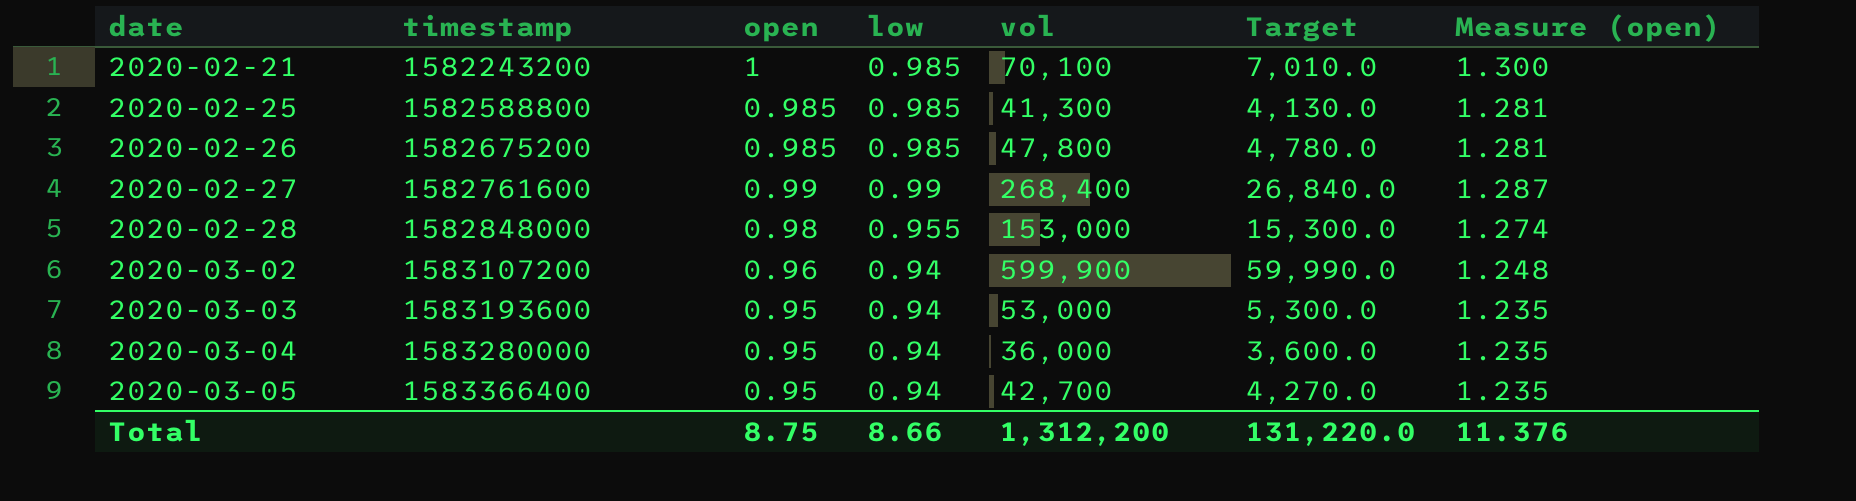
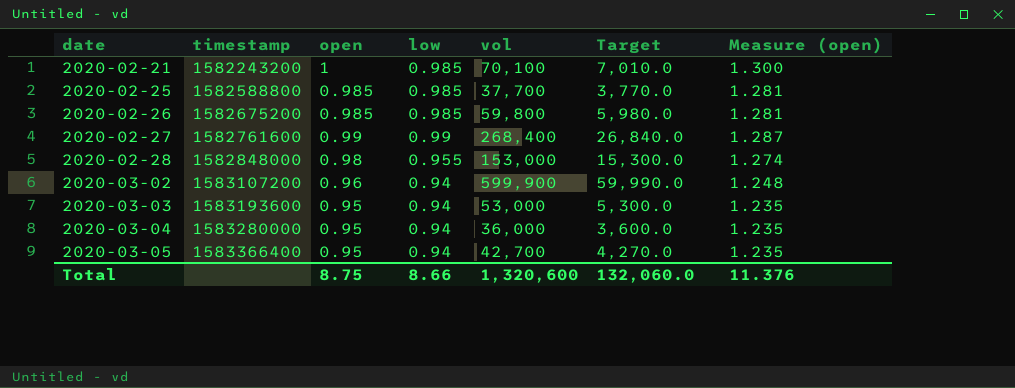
2020-02-25 | vol: 41,300 -> 37,700
2020-02-25 | Target: 4,130.0 -> 3,770.0
2020-02-26 | vol: 47,800 -> 59,800
2020-02-26 | Target: 4,780.0 -> 5,980.0
Total | vol: 1,312,200 -> 1,320,600
Total | Target: 131,220.0 -> 132,060.0

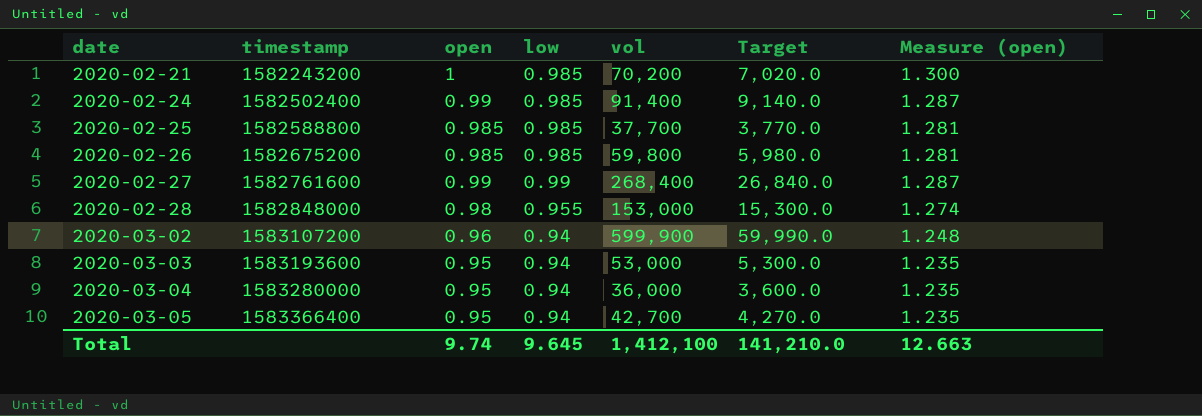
2020-02-21 | vol: 70,100 -> 70,200
2020-02-21 | Target: 7,010.0 -> 7,020.0
row 2020-02-24: none -> 1582502400 | 0.99 | 0.985 | 91,400 | 9,140.0 | 1.287
Total | open: 8.75 -> 9.74
Total | low: 8.66 -> 9.645
Total | vol: 1,320,600 -> 1,412,100
Total | Target: 132,060.0 -> 141,210.0
Total | Measure (open): 11.376 -> 12.663

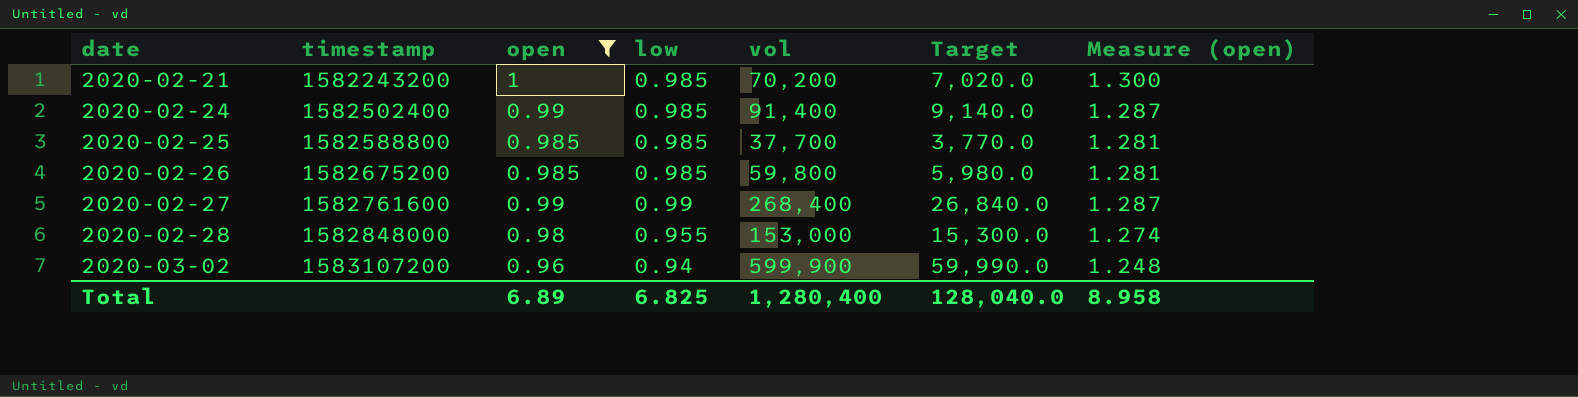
filter: none -> open != 0.95
Total | open: 9.74 -> 6.89
Total | low: 9.645 -> 6.825
Total | vol: 1,412,100 -> 1,280,400
Total | Target: 141,210.0 -> 128,040.0
Total | Measure (open): 12.663 -> 8.958

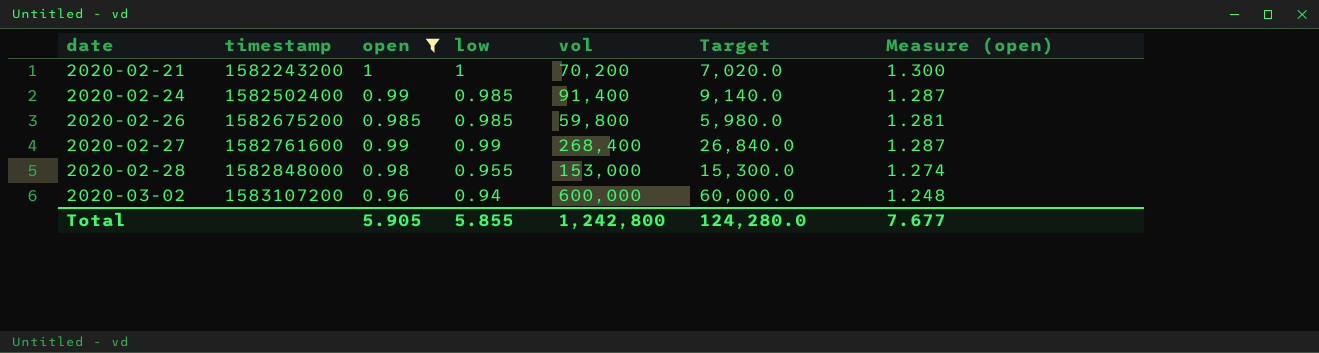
row 2020-02-25: 1582588800 | 0.985 | 0.985 | 37,700 | 3,770.0 | 1.281 -> none
2020-02-21 | low: 0.985 -> 1
2020-03-02 | vol: 599,900 -> 600,000
2020-03-02 | Target: 59,990.0 -> 60,000.0
Total | open: 6.89 -> 5.905
Total | low: 6.825 -> 5.855
Total | vol: 1,280,400 -> 1,242,800
Total | Target: 128,040.0 -> 124,280.0
Total | Measure (open): 8.958 -> 7.677

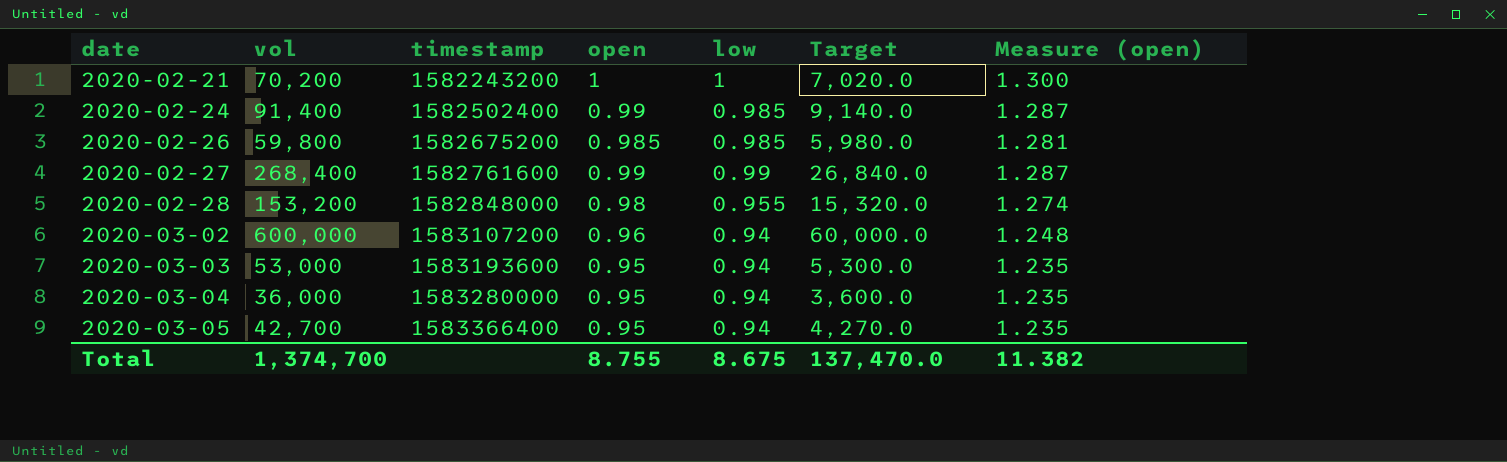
filter: open != 0.95 -> none
column vol | position: 5 -> 2
2020-02-28 | vol: 153,000 -> 153,200
2020-02-28 | Target: 15,300.0 -> 15,320.0
Total | vol: 1,242,800 -> 1,374,700
Total | open: 5.905 -> 8.755
Total | low: 5.855 -> 8.675
Total | Target: 124,280.0 -> 137,470.0
Total | Measure (open): 7.677 -> 11.382

